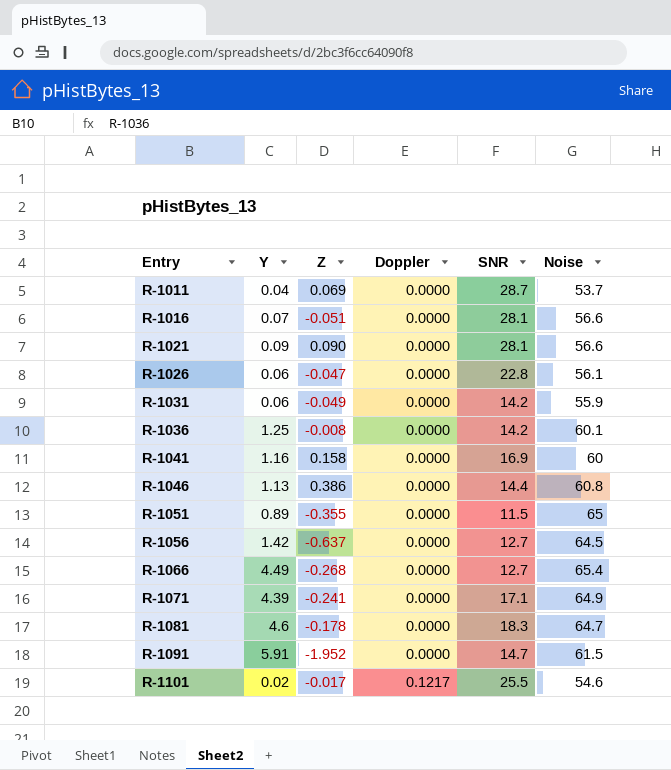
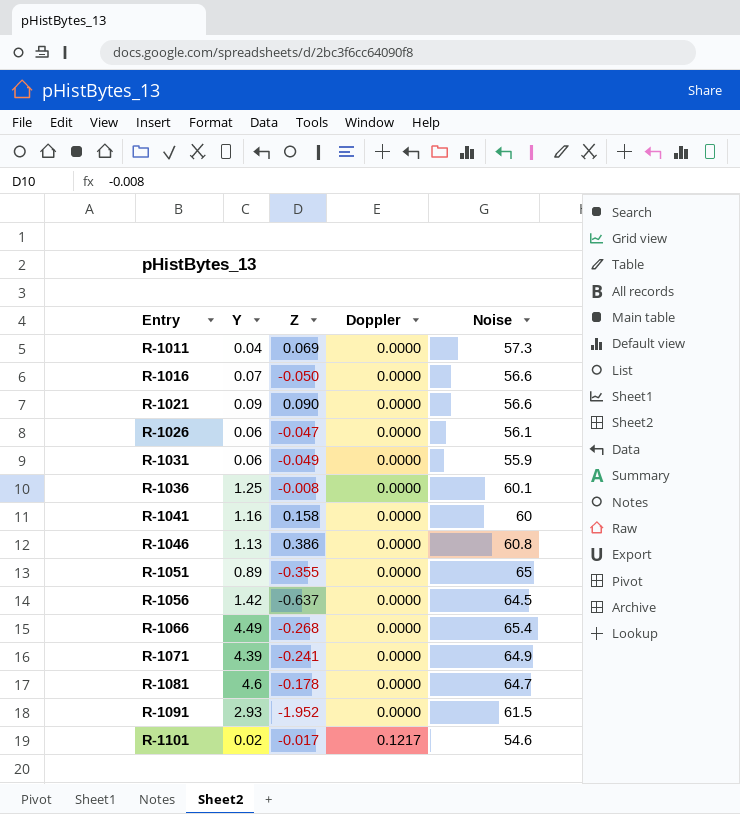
column SNR | position: 5 -> none
R-1011 | Noise: 53.7 -> 57.3
R-1016 | Z: -0.051 -> -0.050
R-1091 | Y: 5.91 -> 2.93

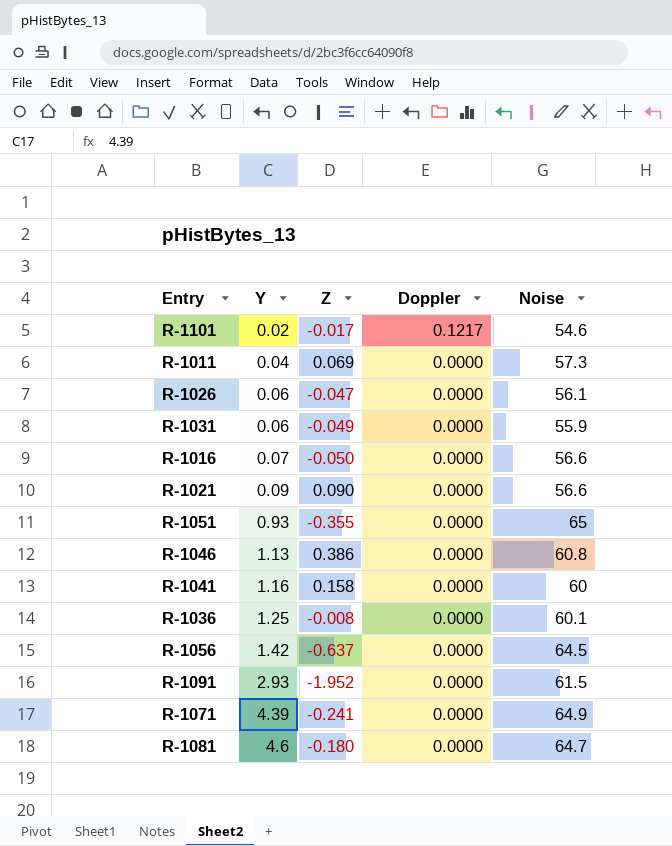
row order: Entry ascending -> Y ascending
row R-1066: 4.49 | -0.268 | 0.0000 | 65.4 -> none
R-1051 | Y: 0.89 -> 0.93
R-1081 | Z: -0.178 -> -0.180

